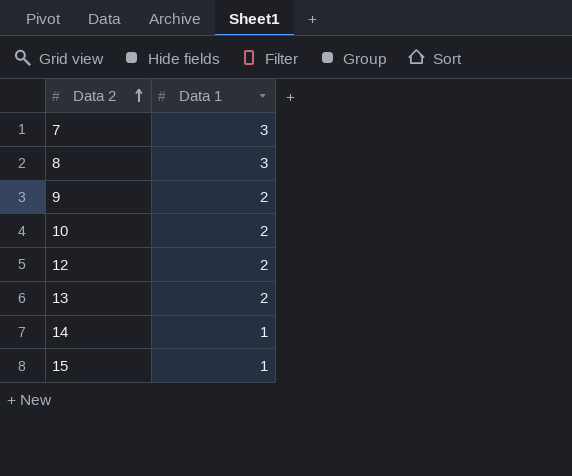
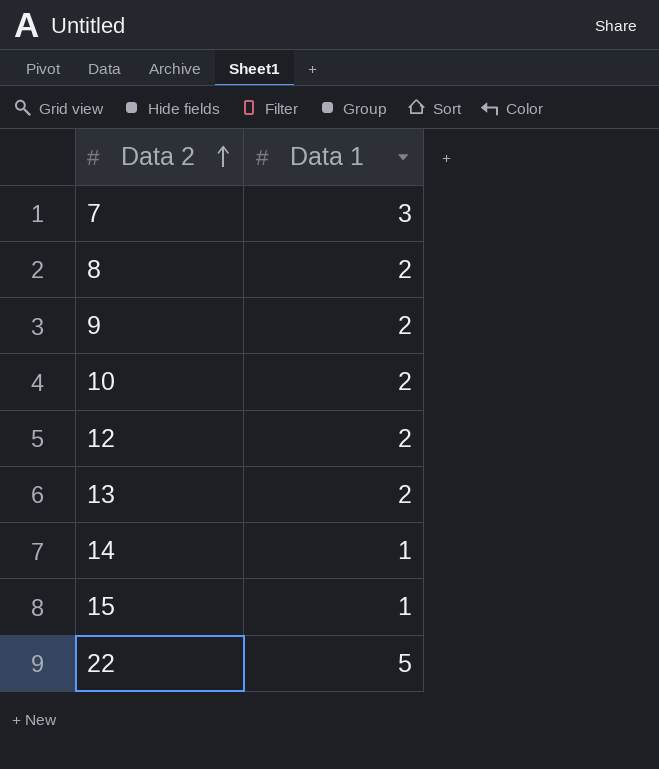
8 | Data 1: 3 -> 2
row 22: none -> 5

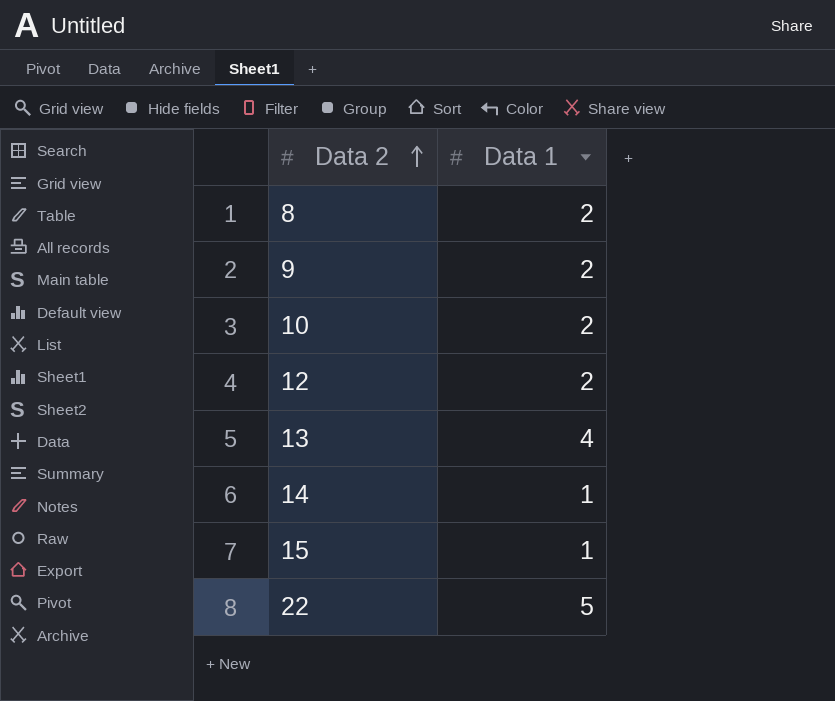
row 7: 3 -> none
13 | Data 1: 2 -> 4

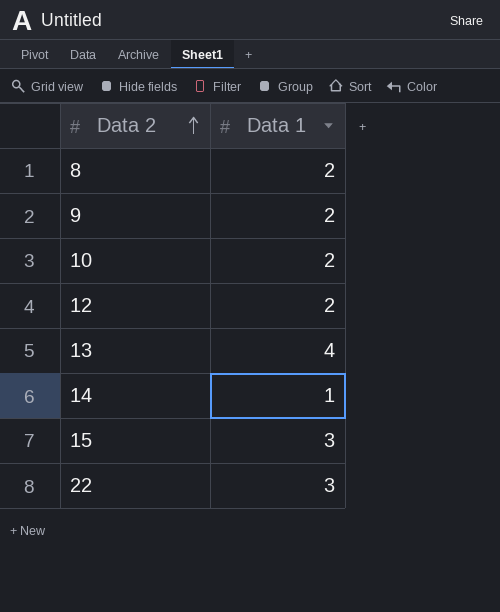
15 | Data 1: 1 -> 3
22 | Data 1: 5 -> 3

